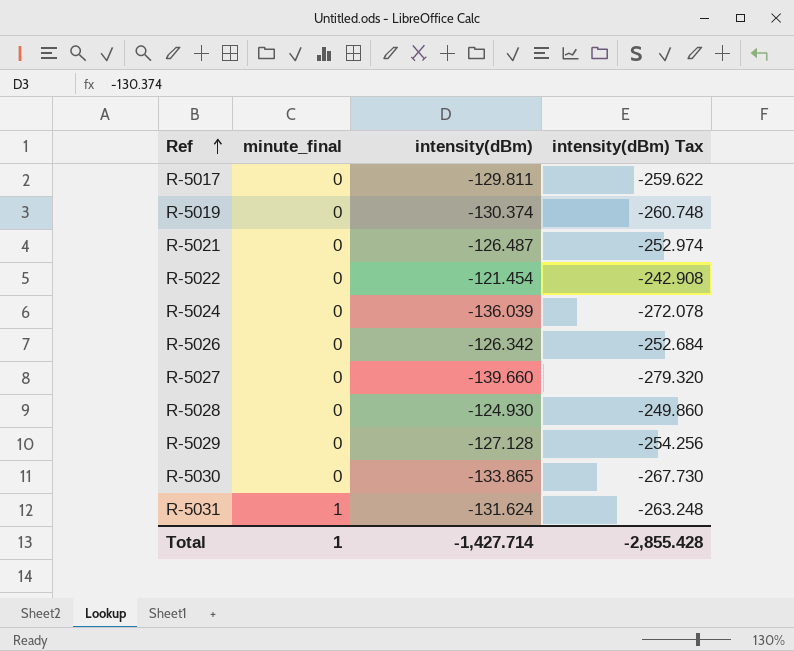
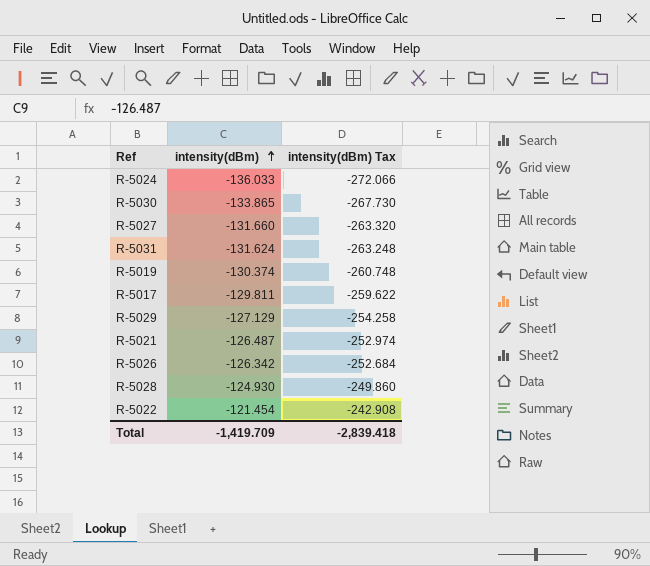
row order: Ref ascending -> intensity(dBm) ascending
column minute_final | position: 2 -> none
R-5024 | intensity(dBm): -136.039 -> -136.033
R-5024 | intensity(dBm) Tax: -272.078 -> -272.066
R-5027 | intensity(dBm): -139.660 -> -131.660
R-5027 | intensity(dBm) Tax: -279.320 -> -263.320
R-5029 | intensity(dBm): -127.128 -> -127.129
R-5029 | intensity(dBm) Tax: -254.256 -> -254.258
Total | intensity(dBm): -1,427.714 -> -1,419.709
Total | intensity(dBm) Tax: -2,855.428 -> -2,839.418

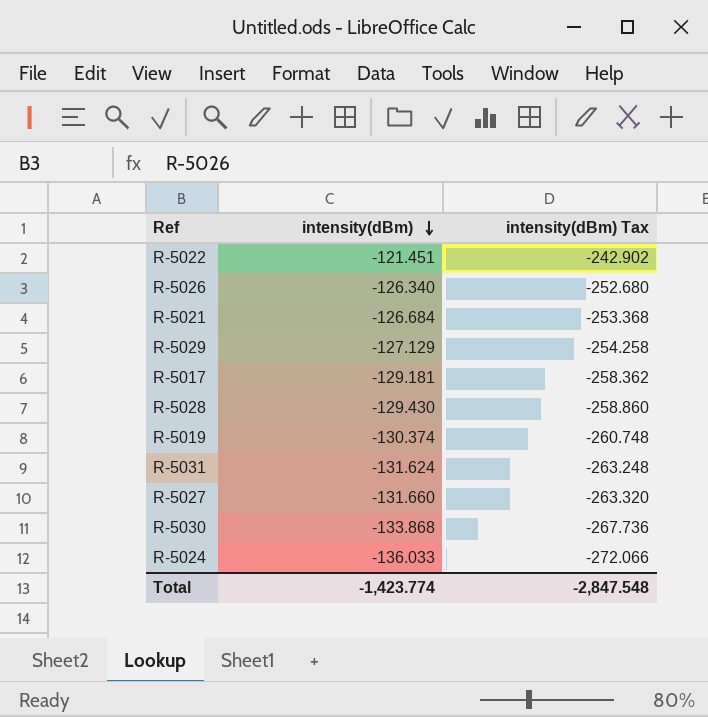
row order: intensity(dBm) ascending -> intensity(dBm) descending
R-5022 | intensity(dBm): -121.454 -> -121.451
R-5022 | intensity(dBm) Tax: -242.908 -> -242.902
R-5026 | intensity(dBm): -126.342 -> -126.340
R-5026 | intensity(dBm) Tax: -252.684 -> -252.680
R-5021 | intensity(dBm): -126.487 -> -126.684
R-5021 | intensity(dBm) Tax: -252.974 -> -253.368
R-5017 | intensity(dBm): -129.811 -> -129.181
R-5017 | intensity(dBm) Tax: -259.622 -> -258.362
R-5028 | intensity(dBm): -124.930 -> -129.430
R-5028 | intensity(dBm) Tax: -249.860 -> -258.860
R-5030 | intensity(dBm): -133.865 -> -133.868
R-5030 | intensity(dBm) Tax: -267.730 -> -267.736
Total | intensity(dBm): -1,419.709 -> -1,423.774
Total | intensity(dBm) Tax: -2,839.418 -> -2,847.548

